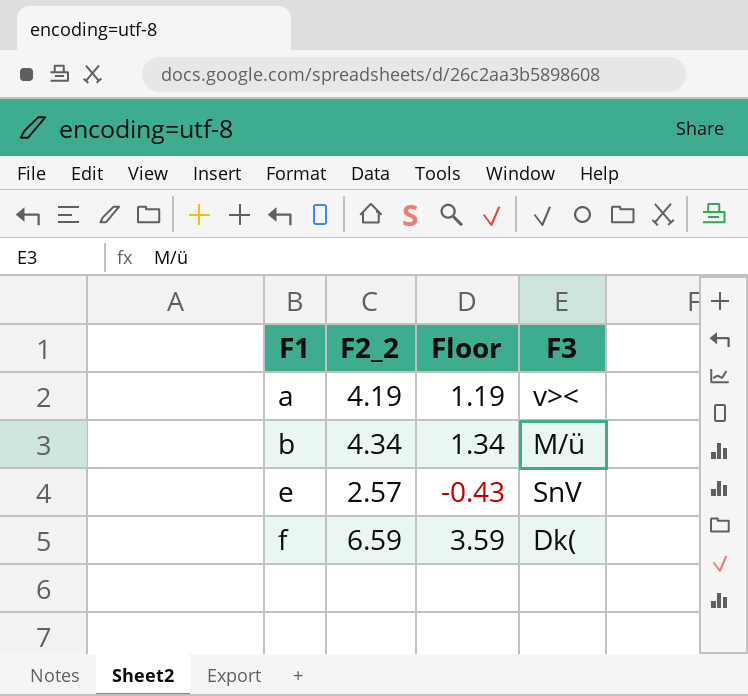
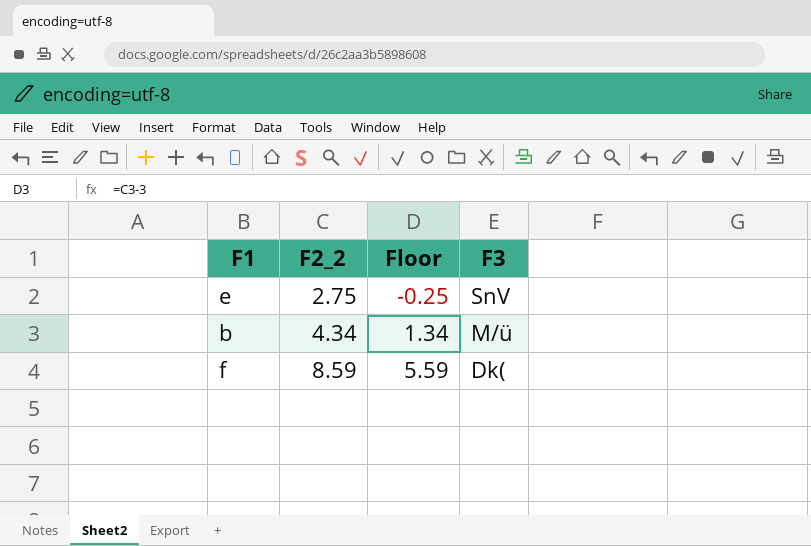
row order: F1 ascending -> F2_2 ascending
row a: 4.19 | 1.19 | v>< -> none
e | F2_2: 2.57 -> 2.75
e | Floor: -0.43 -> -0.25
f | F2_2: 6.59 -> 8.59
f | Floor: 3.59 -> 5.59

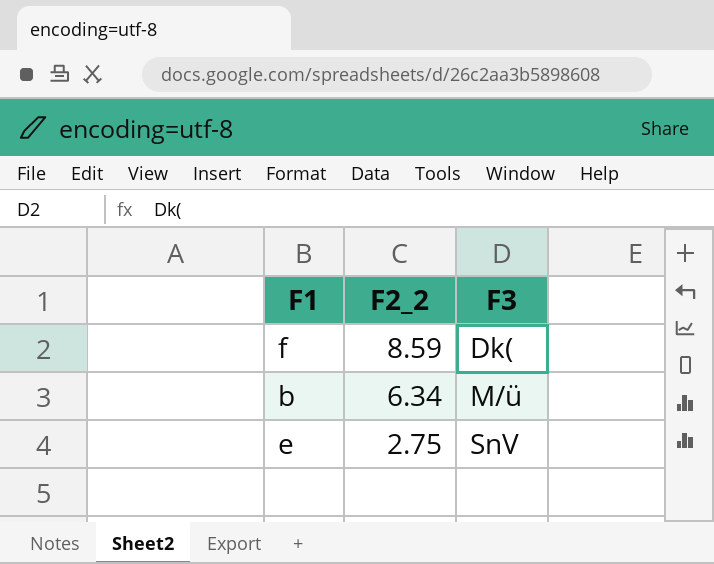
row order: F2_2 ascending -> F2_2 descending
column Floor | formula: [F2_2] - 3 -> none
b | F2_2: 4.34 -> 6.34

